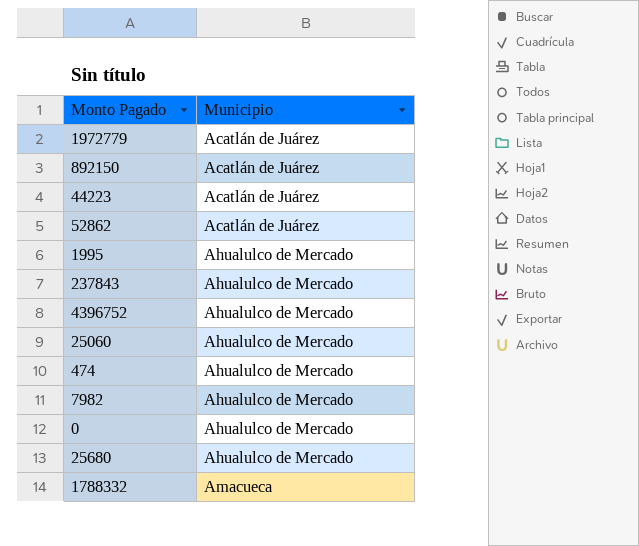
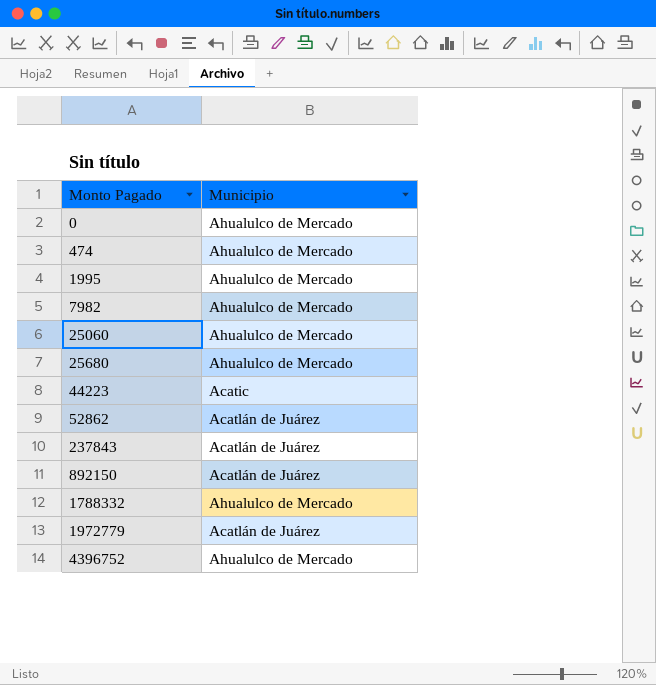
row order: Municipio ascending -> Monto Pagado ascending
44223 | Municipio: Acatlán de Juárez -> Acatic
237843 | Municipio: Ahualulco de Mercado -> Acatlán de Juárez
1788332 | Municipio: Amacueca -> Ahualulco de Mercado

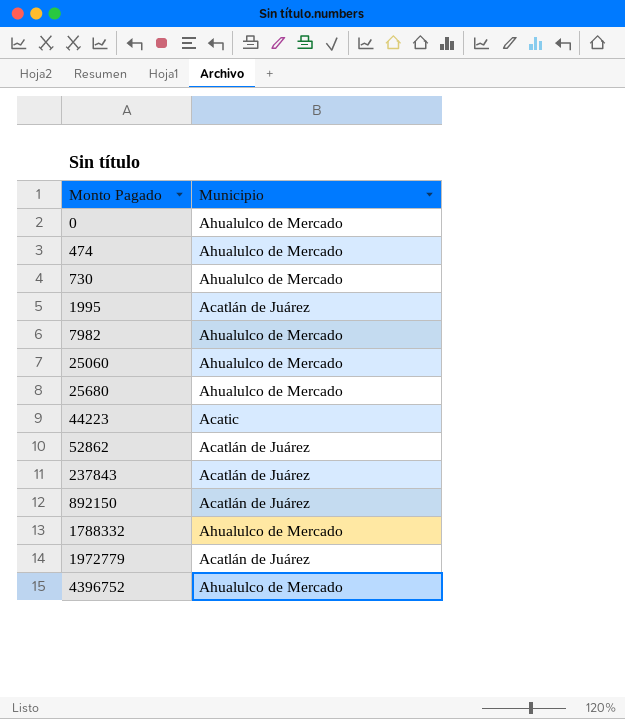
row 730: none -> Ahualulco de Mercado
1995 | Municipio: Ahualulco de Mercado -> Acatlán de Juárez

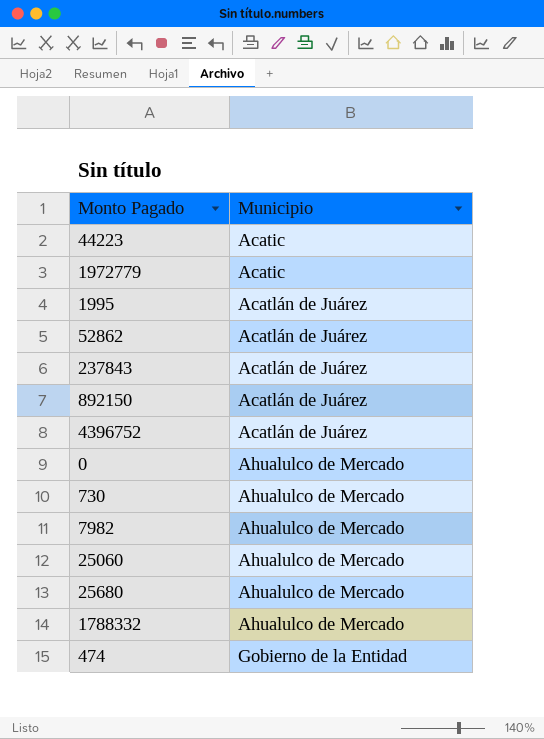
row order: Monto Pagado ascending -> Municipio ascending
1972779 | Municipio: Acatlán de Juárez -> Acatic
4396752 | Municipio: Ahualulco de Mercado -> Acatlán de Juárez
474 | Municipio: Ahualulco de Mercado -> Gobierno de la Entidad

